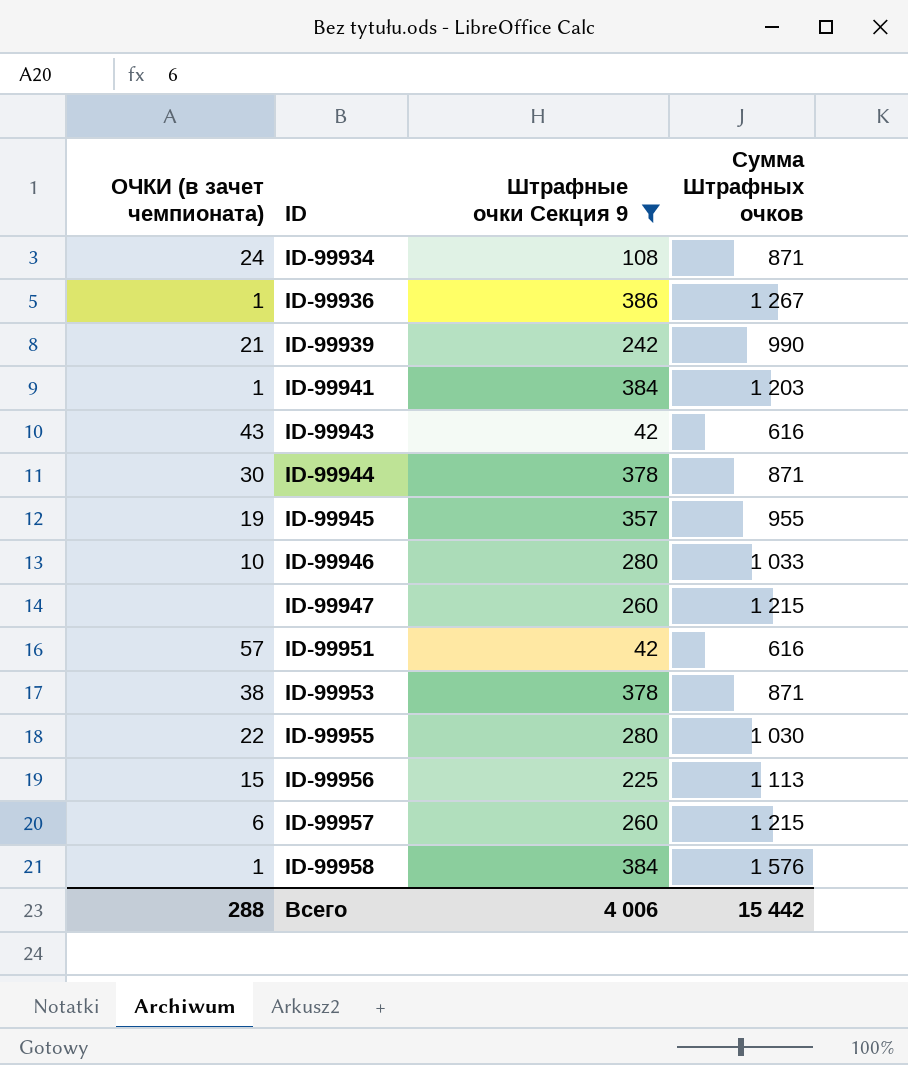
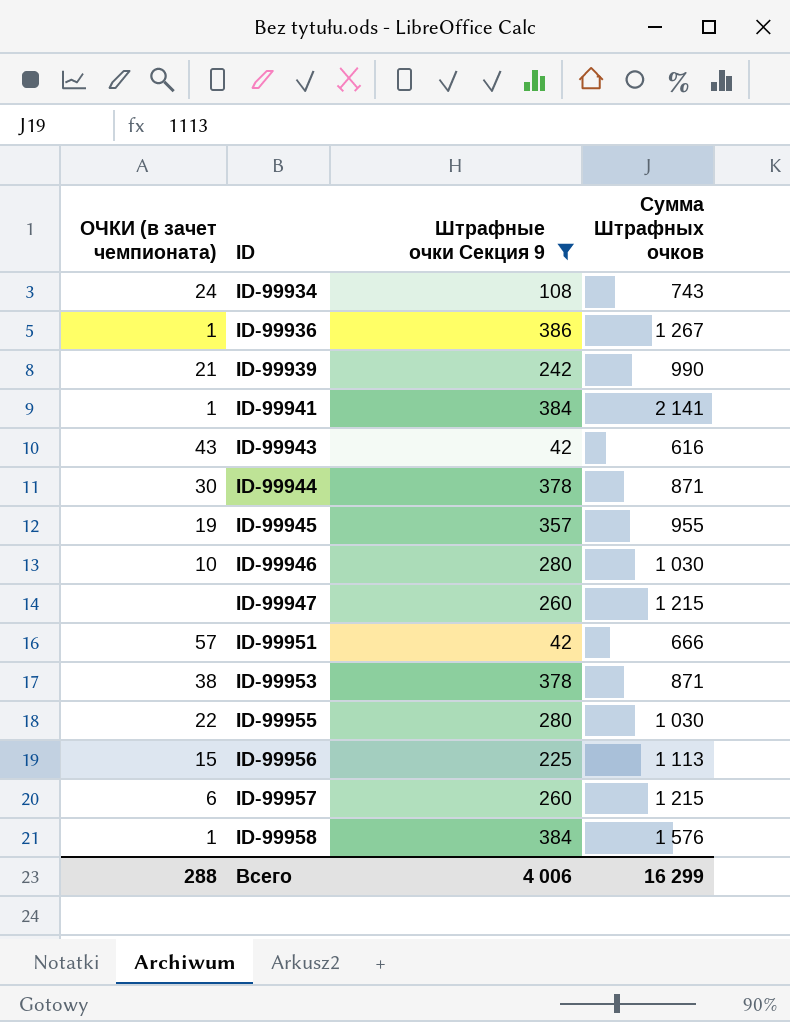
ID-99934 | Сумма Штрафных очков: 871 -> 743
ID-99941 | Сумма Штрафных очков: 1 203 -> 2 141
ID-99946 | Сумма Штрафных очков: 1 033 -> 1 030
ID-99951 | Сумма Штрафных очков: 616 -> 666
Всего | Сумма Штрафных очков: 15 442 -> 16 299

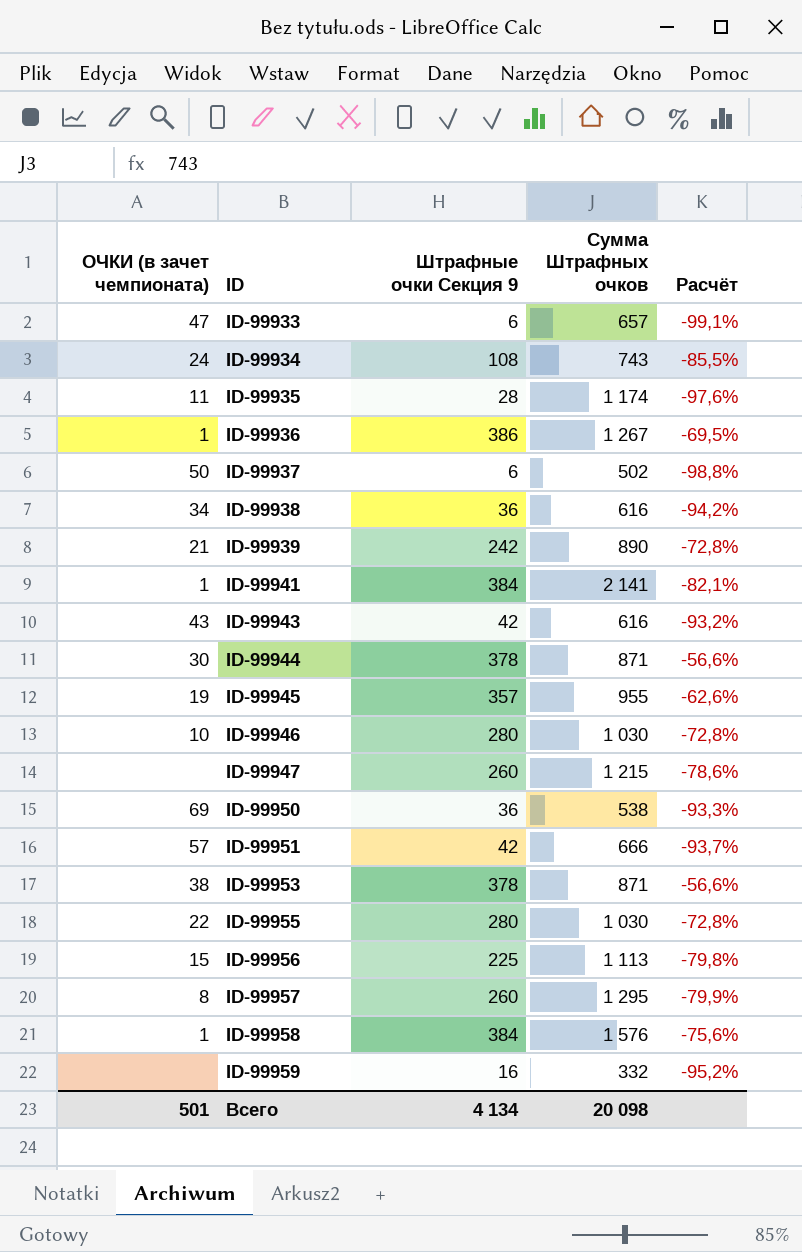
filter: Штрафные очки Секция 9 >= 42 -> none
column Расчёт | formula: none -> ([Штрафные очки Секция 9] - [Сумма Штрафных очков]) / [Сумма Штрафных очков]
ID-99939 | Сумма Штрафных очков: 990 -> 890
ID-99957 | ОЧКИ (в зачет чемпионата): 6 -> 8
ID-99957 | Сумма Штрафных очков: 1 215 -> 1 295
Всего | ОЧКИ (в зачет чемпионата): 288 -> 501
Всего | Штрафные очки Секция 9: 4 006 -> 4 134
Всего | Сумма Штрафных очков: 16 299 -> 20 098

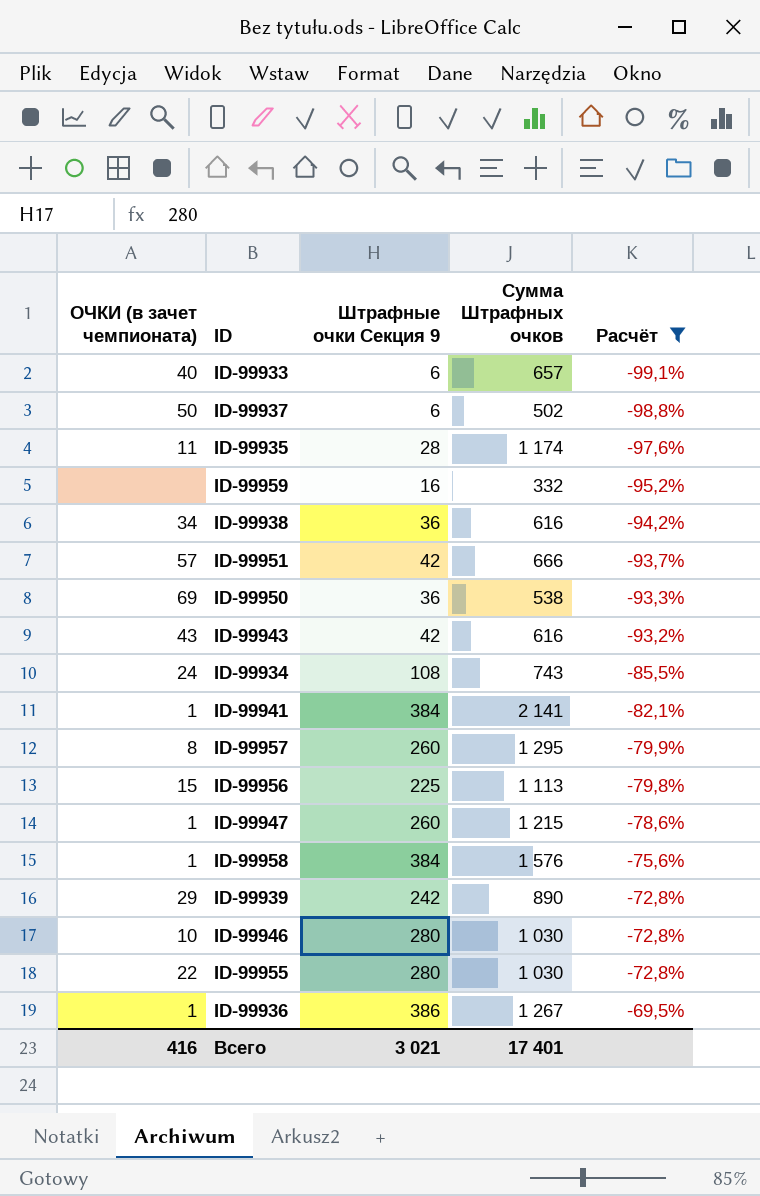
filter: none -> Расчёт <= -69,5%
row order: ID ascending -> Расчёт ascending
ID-99933 | ОЧКИ (в зачет чемпионата): 47 -> 40
ID-99947 | ОЧКИ (в зачет чемпионата): none -> 1
ID-99939 | ОЧКИ (в зачет чемпионата): 21 -> 29
Всего | ОЧКИ (в зачет чемпионата): 501 -> 416
Всего | Штрафные очки Секция 9: 4 134 -> 3 021
Всего | Сумма Штрафных очков: 20 098 -> 17 401

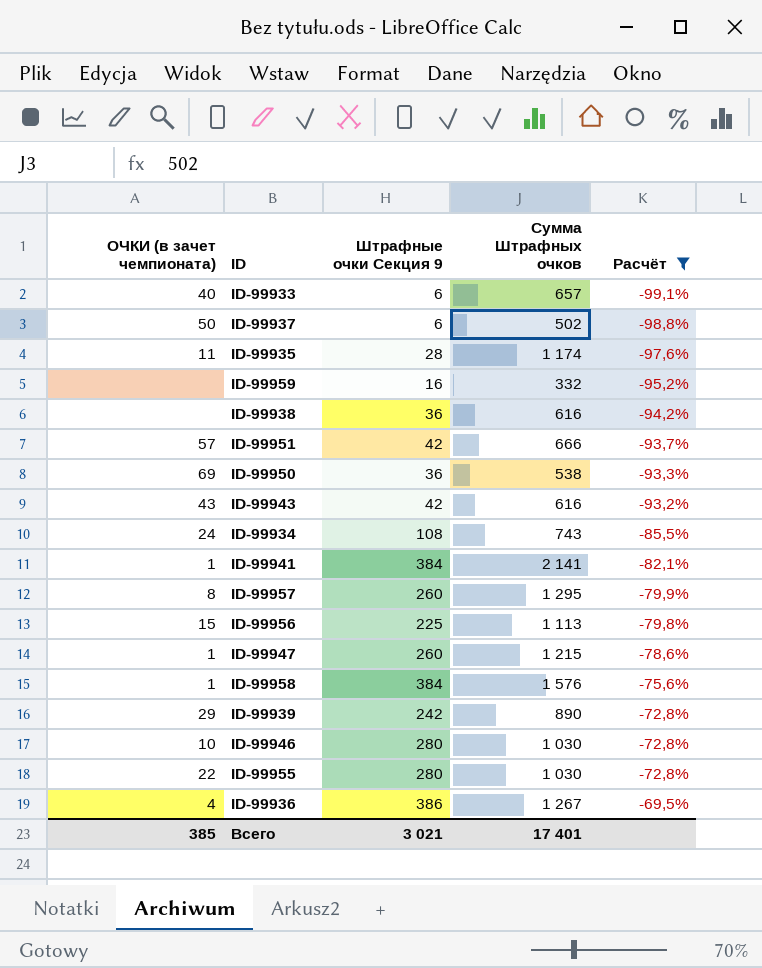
ID-99938 | ОЧКИ (в зачет чемпионата): 34 -> none
ID-99936 | ОЧКИ (в зачет чемпионата): 1 -> 4
Всего | ОЧКИ (в зачет чемпионата): 416 -> 385

